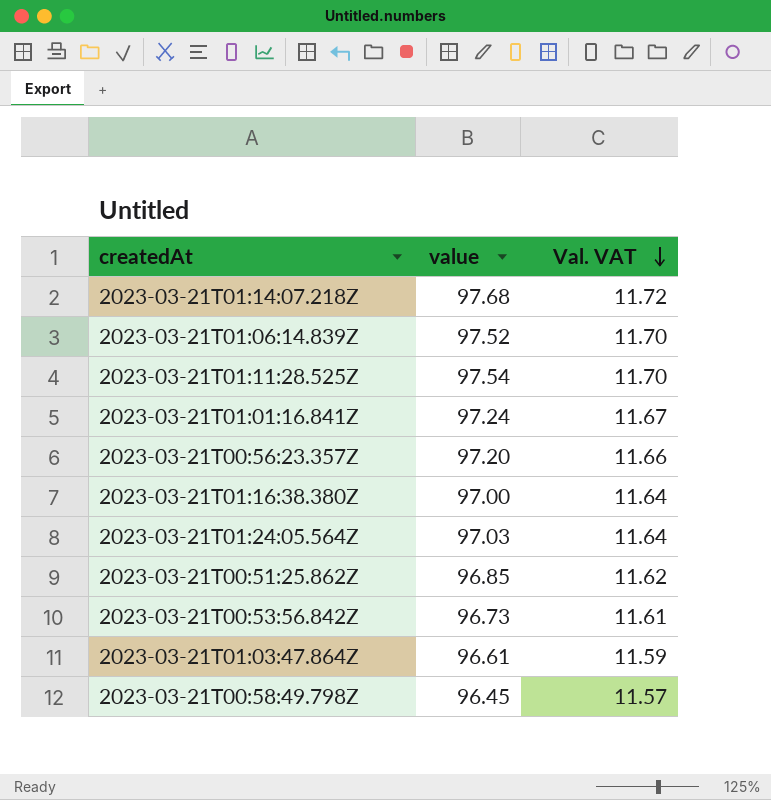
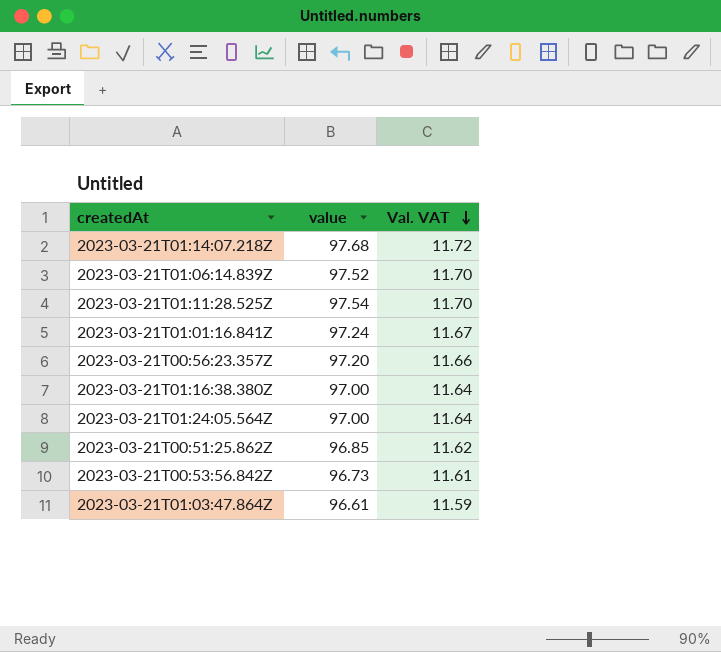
row 2023-03-21T00:58:49.798Z: 96.45 | 11.57 -> none
2023-03-21T01:24:05.564Z | value: 97.03 -> 97.00

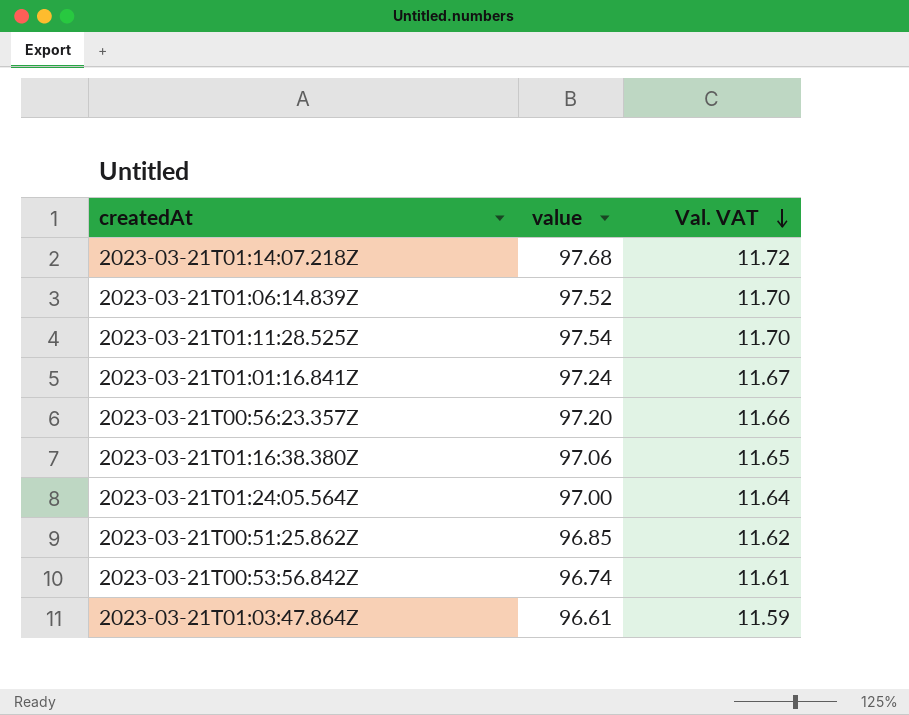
2023-03-21T01:16:38.380Z | value: 97.00 -> 97.06
2023-03-21T01:16:38.380Z | Val. VAT: 11.64 -> 11.65
2023-03-21T00:53:56.842Z | value: 96.73 -> 96.74

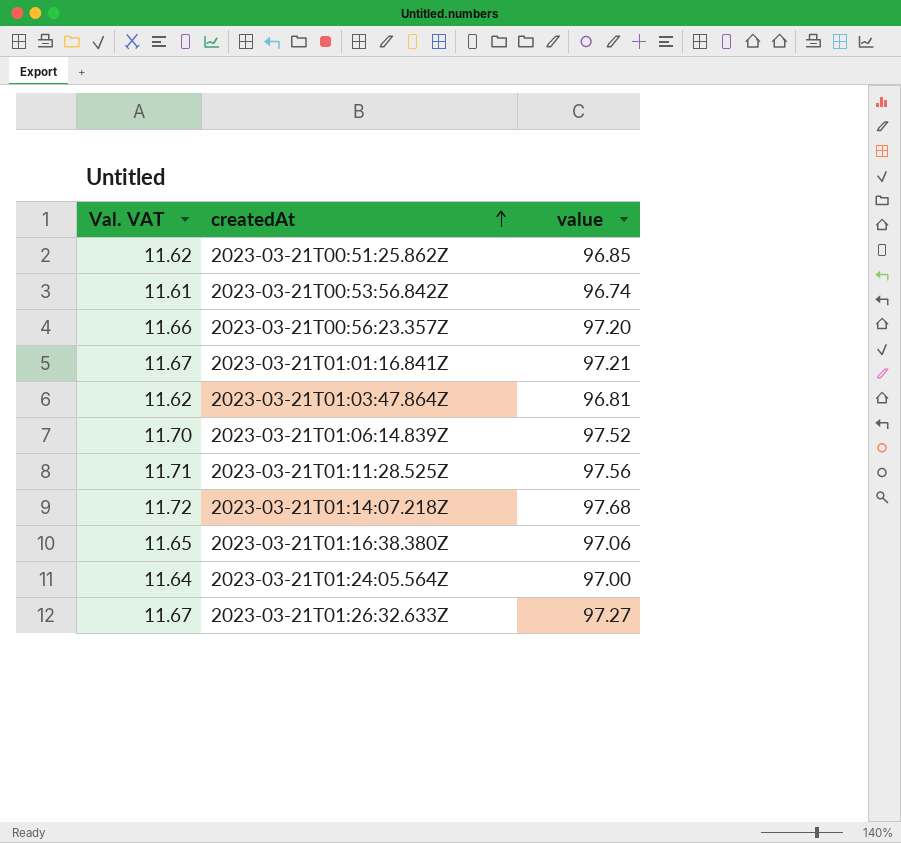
row order: Val. VAT descending -> createdAt ascending
column Val. VAT | position: 3 -> 1
2023-03-21T01:01:16.841Z | value: 97.24 -> 97.21
2023-03-21T01:03:47.864Z | Val. VAT: 11.59 -> 11.62
2023-03-21T01:03:47.864Z | value: 96.61 -> 96.81
2023-03-21T01:11:28.525Z | Val. VAT: 11.70 -> 11.71
2023-03-21T01:11:28.525Z | value: 97.54 -> 97.56
row 2023-03-21T01:26:32.633Z: none -> 11.67 | 97.27

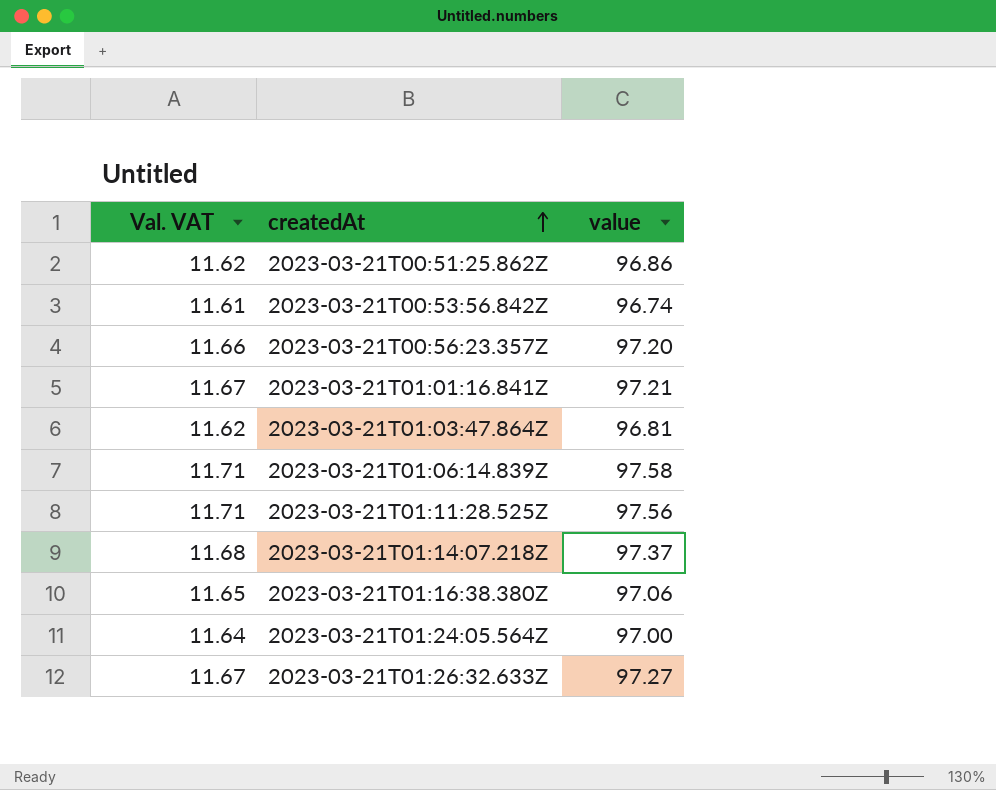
2023-03-21T00:51:25.862Z | value: 96.85 -> 96.86
2023-03-21T01:06:14.839Z | Val. VAT: 11.70 -> 11.71
2023-03-21T01:06:14.839Z | value: 97.52 -> 97.58
2023-03-21T01:14:07.218Z | Val. VAT: 11.72 -> 11.68
2023-03-21T01:14:07.218Z | value: 97.68 -> 97.37

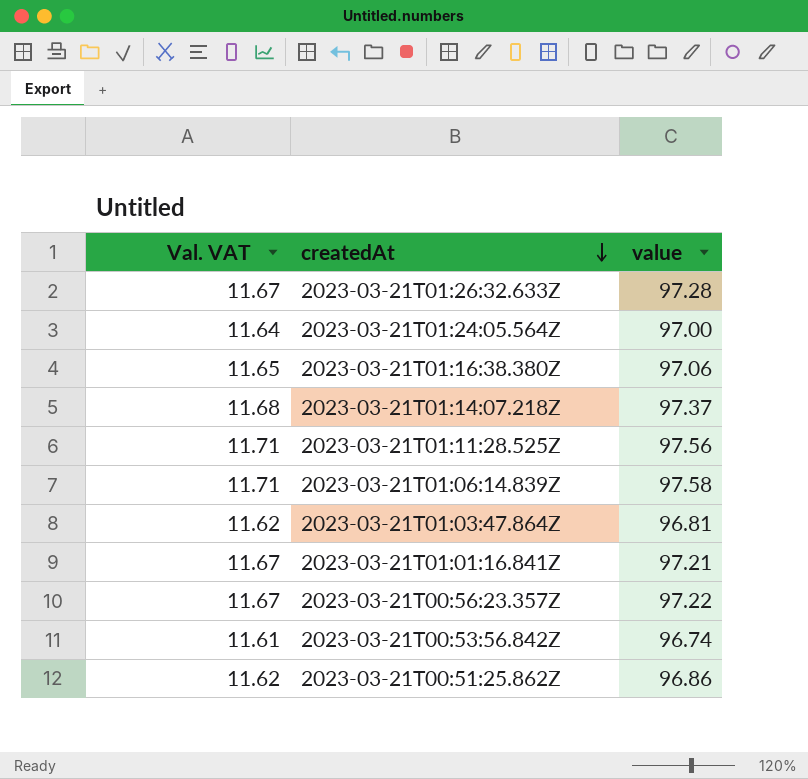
row order: createdAt ascending -> createdAt descending
2023-03-21T01:26:32.633Z | value: 97.27 -> 97.28
2023-03-21T00:56:23.357Z | Val. VAT: 11.66 -> 11.67
2023-03-21T00:56:23.357Z | value: 97.20 -> 97.22

